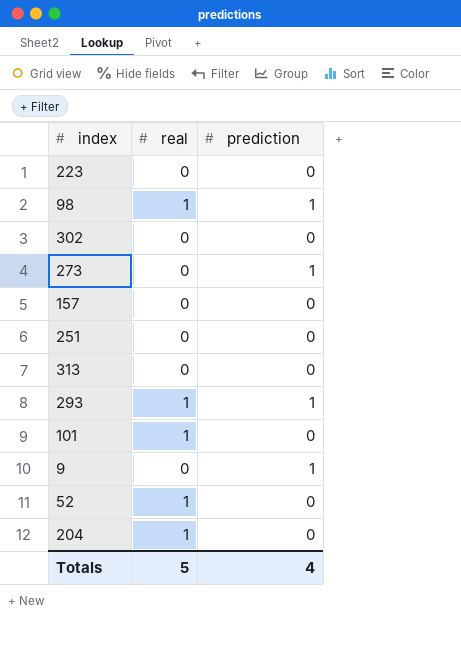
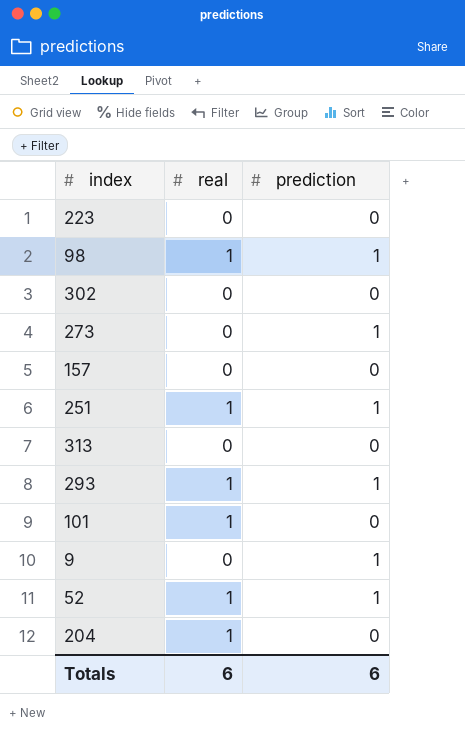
251 | real: 0 -> 1
251 | prediction: 0 -> 1
52 | prediction: 0 -> 1
Totals | real: 5 -> 6
Totals | prediction: 4 -> 6

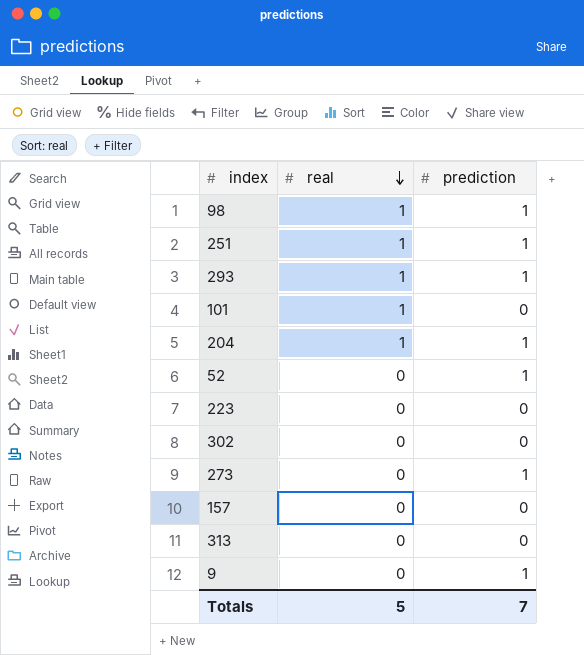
row order: none -> real descending
204 | prediction: 0 -> 1
52 | real: 1 -> 0
Totals | real: 6 -> 5
Totals | prediction: 6 -> 7

